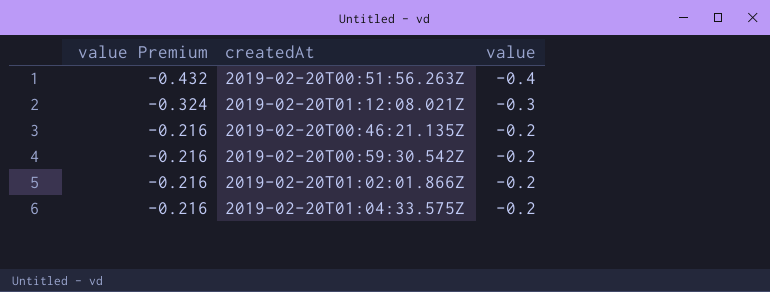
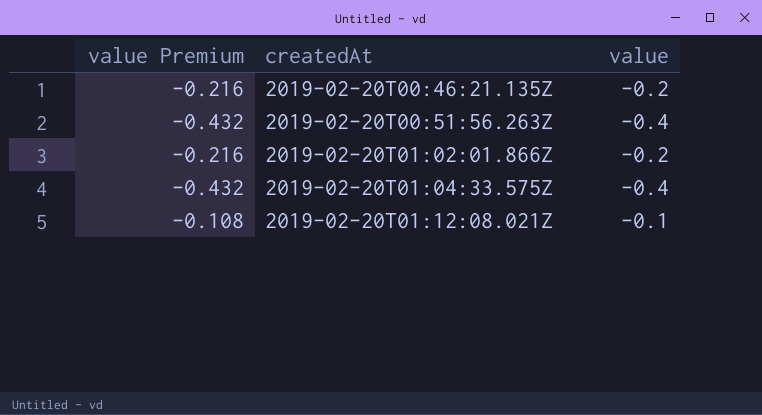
row order: value Premium ascending -> createdAt ascending
row 2019-02-20T00:59:30.542Z: -0.216 | -0.2 -> none
2019-02-20T01:04:33.575Z | value Premium: -0.216 -> -0.432
2019-02-20T01:04:33.575Z | value: -0.2 -> -0.4
2019-02-20T01:12:08.021Z | value Premium: -0.324 -> -0.108
2019-02-20T01:12:08.021Z | value: -0.3 -> -0.1

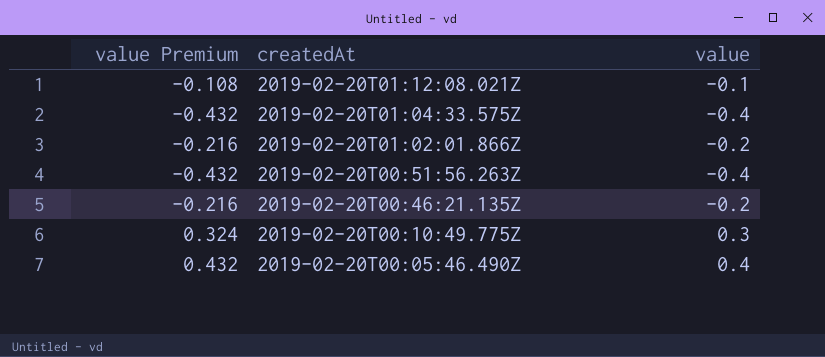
row order: createdAt ascending -> createdAt descending
row 2019-02-20T00:10:49.775Z: none -> 0.324 | 0.3
row 2019-02-20T00:05:46.490Z: none -> 0.432 | 0.4

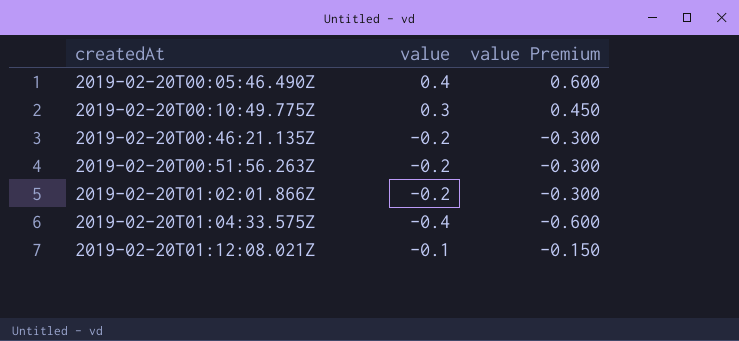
row order: createdAt descending -> createdAt ascending
column value Premium | formula: [value] * 1.08 -> [value] * 1.5
column value Premium | position: 1 -> 3
2019-02-20T00:51:56.263Z | value: -0.4 -> -0.2

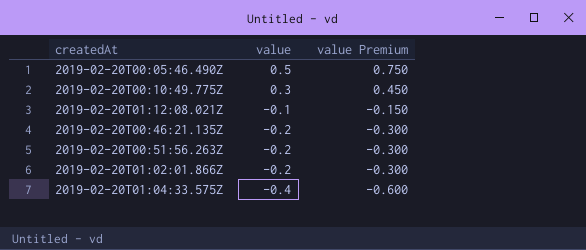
row order: createdAt ascending -> value descending
2019-02-20T00:05:46.490Z | value: 0.4 -> 0.5
2019-02-20T00:05:46.490Z | value Premium: 0.600 -> 0.750

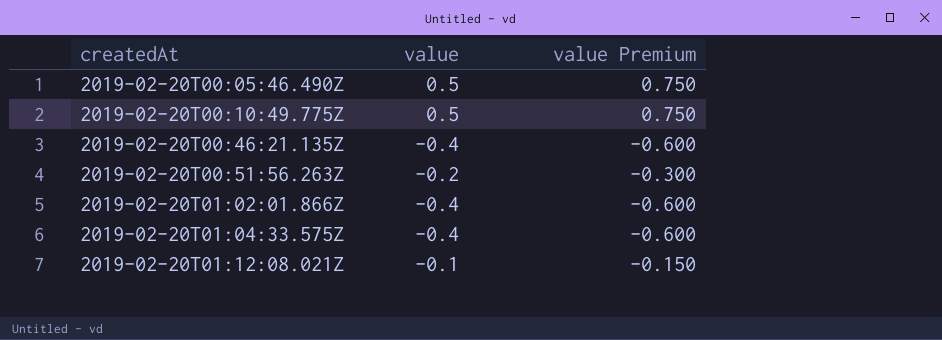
row order: value descending -> createdAt ascending
2019-02-20T00:10:49.775Z | value: 0.3 -> 0.5
2019-02-20T00:10:49.775Z | value Premium: 0.450 -> 0.750
2019-02-20T00:46:21.135Z | value: -0.2 -> -0.4
2019-02-20T00:46:21.135Z | value Premium: -0.300 -> -0.600
2019-02-20T01:02:01.866Z | value: -0.2 -> -0.4
2019-02-20T01:02:01.866Z | value Premium: -0.300 -> -0.600

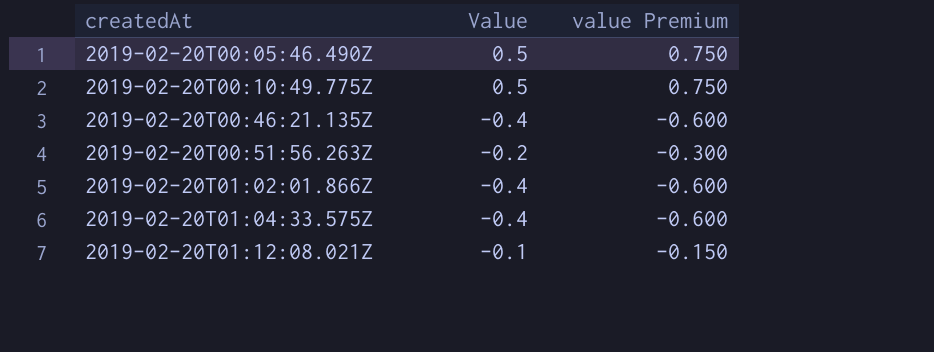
column name: value -> Value

